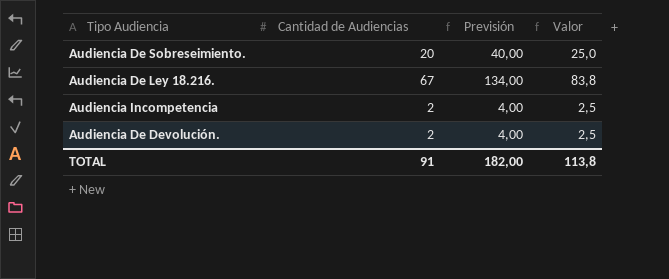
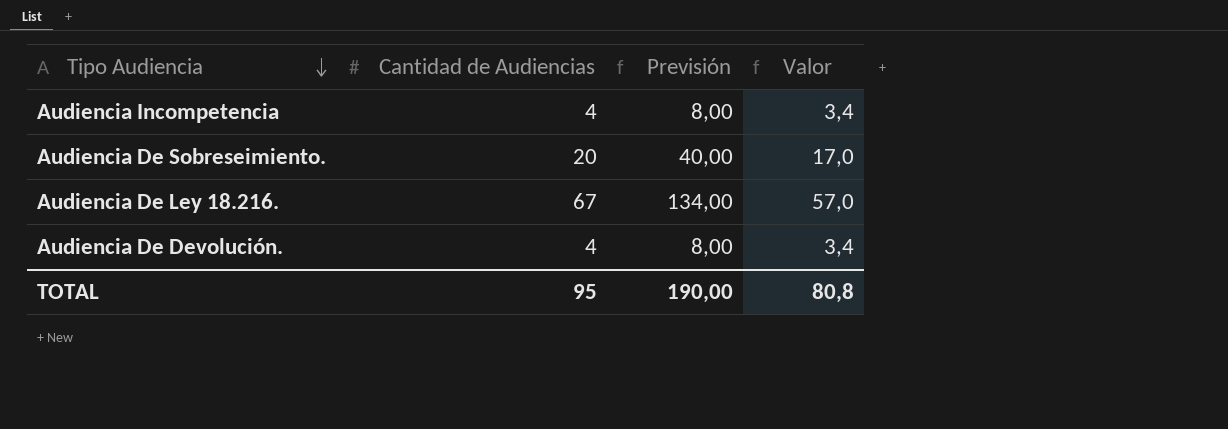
row order: none -> Tipo Audiencia descending
column Valor | formula: [Cantidad de Audiencias] * 1,25 -> [Cantidad de Audiencias] * 0,85
Audiencia Incompetencia | Cantidad de Audiencias: 2 -> 4
Audiencia Incompetencia | Previsión: 4,00 -> 8,00
Audiencia De Devolución. | Cantidad de Audiencias: 2 -> 4
Audiencia De Devolución. | Previsión: 4,00 -> 8,00
TOTAL | Cantidad de Audiencias: 91 -> 95
TOTAL | Previsión: 182,00 -> 190,00
TOTAL | Valor: 113,8 -> 80,8

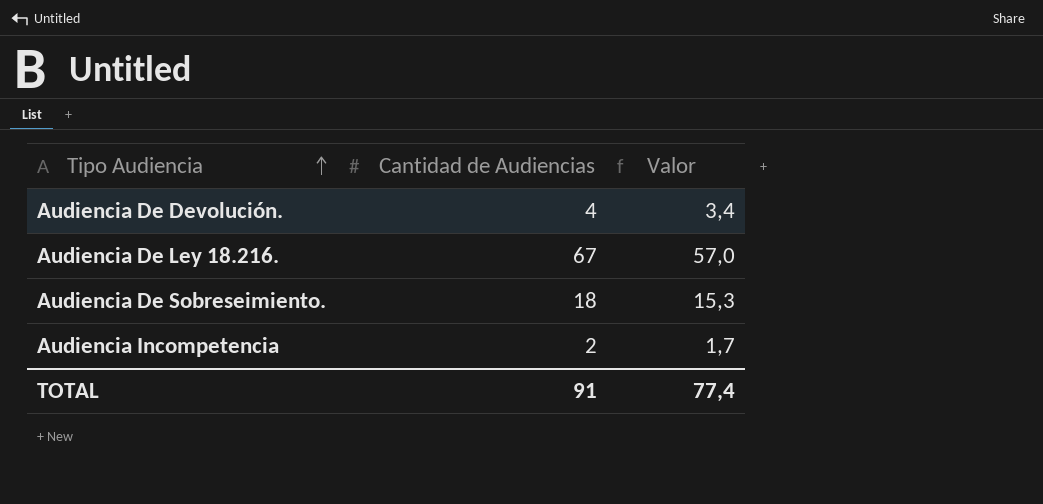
row order: Tipo Audiencia descending -> Tipo Audiencia ascending
column Previsión | formula: [Cantidad de Audiencias] * 2 -> none
Audiencia De Sobreseimiento. | Cantidad de Audiencias: 20 -> 18
Audiencia De Sobreseimiento. | Valor: 17,0 -> 15,3
Audiencia Incompetencia | Cantidad de Audiencias: 4 -> 2
Audiencia Incompetencia | Valor: 3,4 -> 1,7
TOTAL | Cantidad de Audiencias: 95 -> 91
TOTAL | Valor: 80,8 -> 77,4

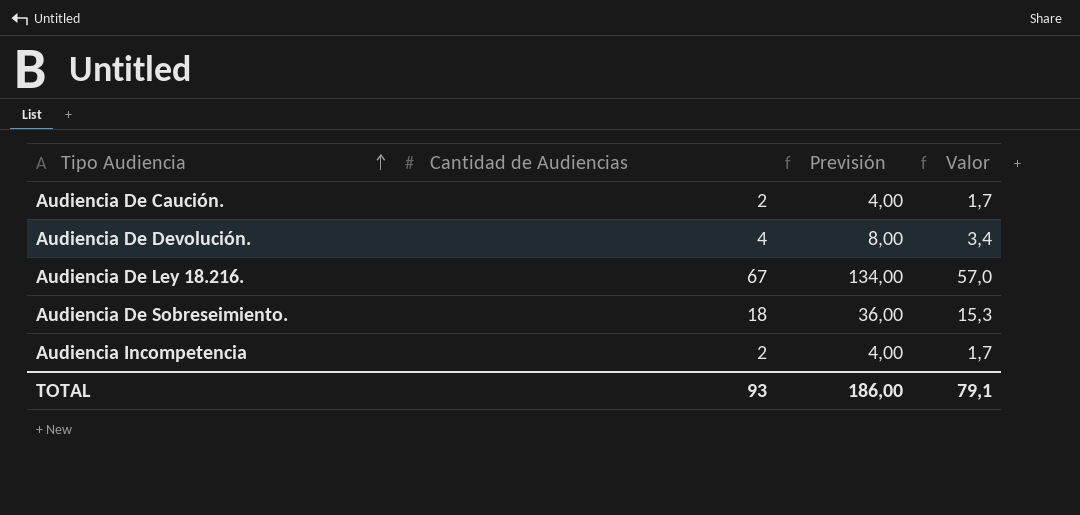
column Previsión | formula: none -> [Cantidad de Audiencias] * 2
row Audiencia De Caución.: none -> 2 | 4,00 | 1,7
TOTAL | Cantidad de Audiencias: 91 -> 93
TOTAL | Valor: 77,4 -> 79,1

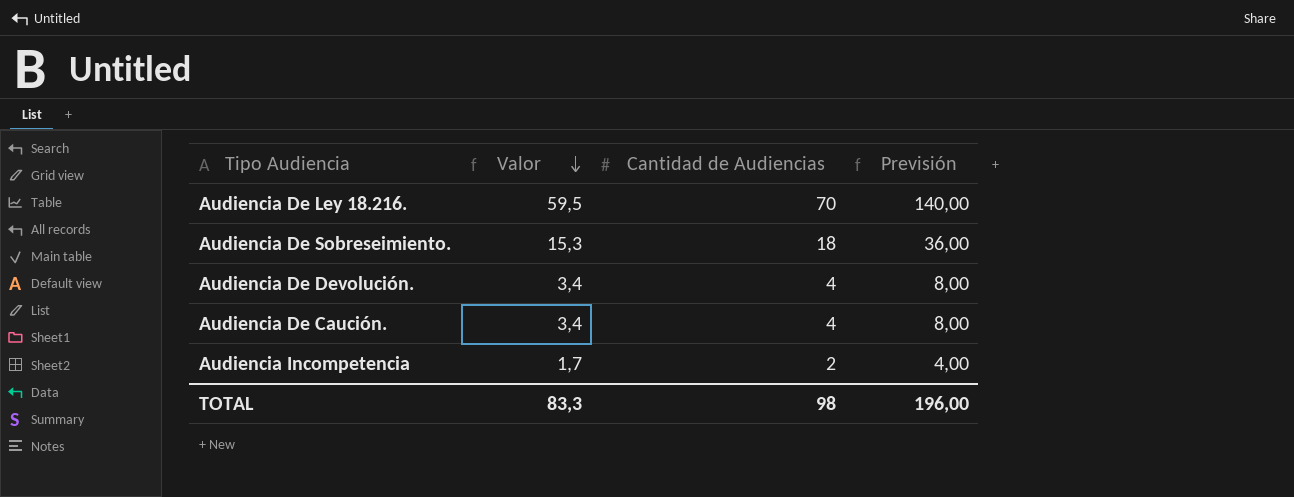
row order: Tipo Audiencia ascending -> Valor descending
column Valor | position: 4 -> 2
Audiencia De Ley 18.216. | Valor: 57,0 -> 59,5
Audiencia De Ley 18.216. | Cantidad de Audiencias: 67 -> 70
Audiencia De Ley 18.216. | Previsión: 134,00 -> 140,00
Audiencia De Caución. | Valor: 1,7 -> 3,4
Audiencia De Caución. | Cantidad de Audiencias: 2 -> 4
Audiencia De Caución. | Previsión: 4,00 -> 8,00
TOTAL | Valor: 79,1 -> 83,3
TOTAL | Cantidad de Audiencias: 93 -> 98
TOTAL | Previsión: 186,00 -> 196,00

